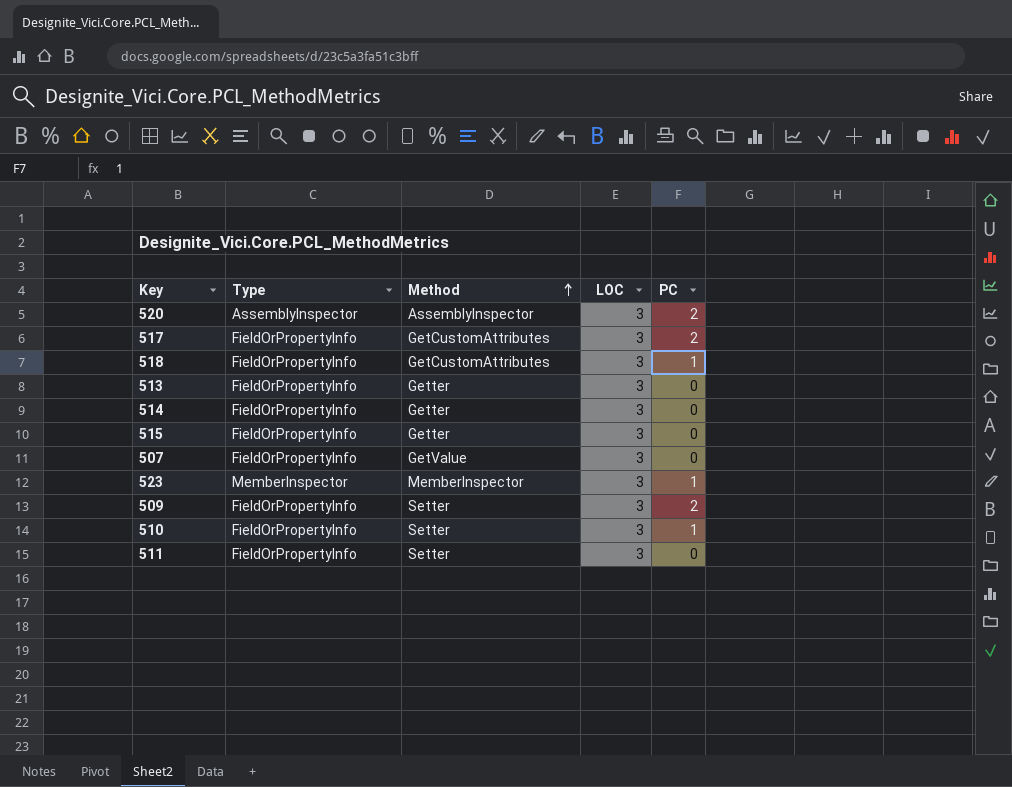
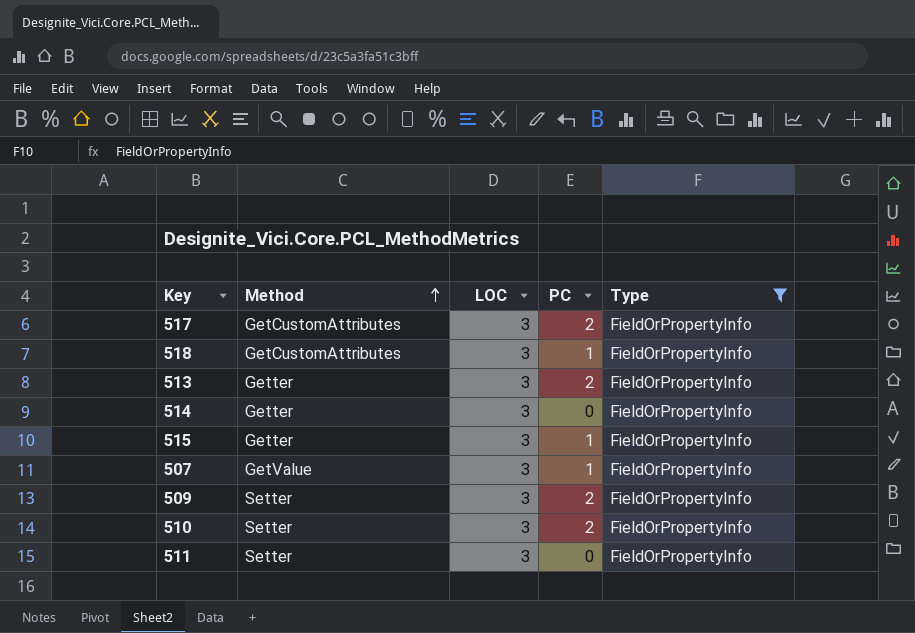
filter: none -> Type = FieldOrPropertyInfo
column Type | position: 2 -> 5
513 | PC: 0 -> 2
515 | PC: 0 -> 1
507 | PC: 0 -> 1
510 | PC: 1 -> 2

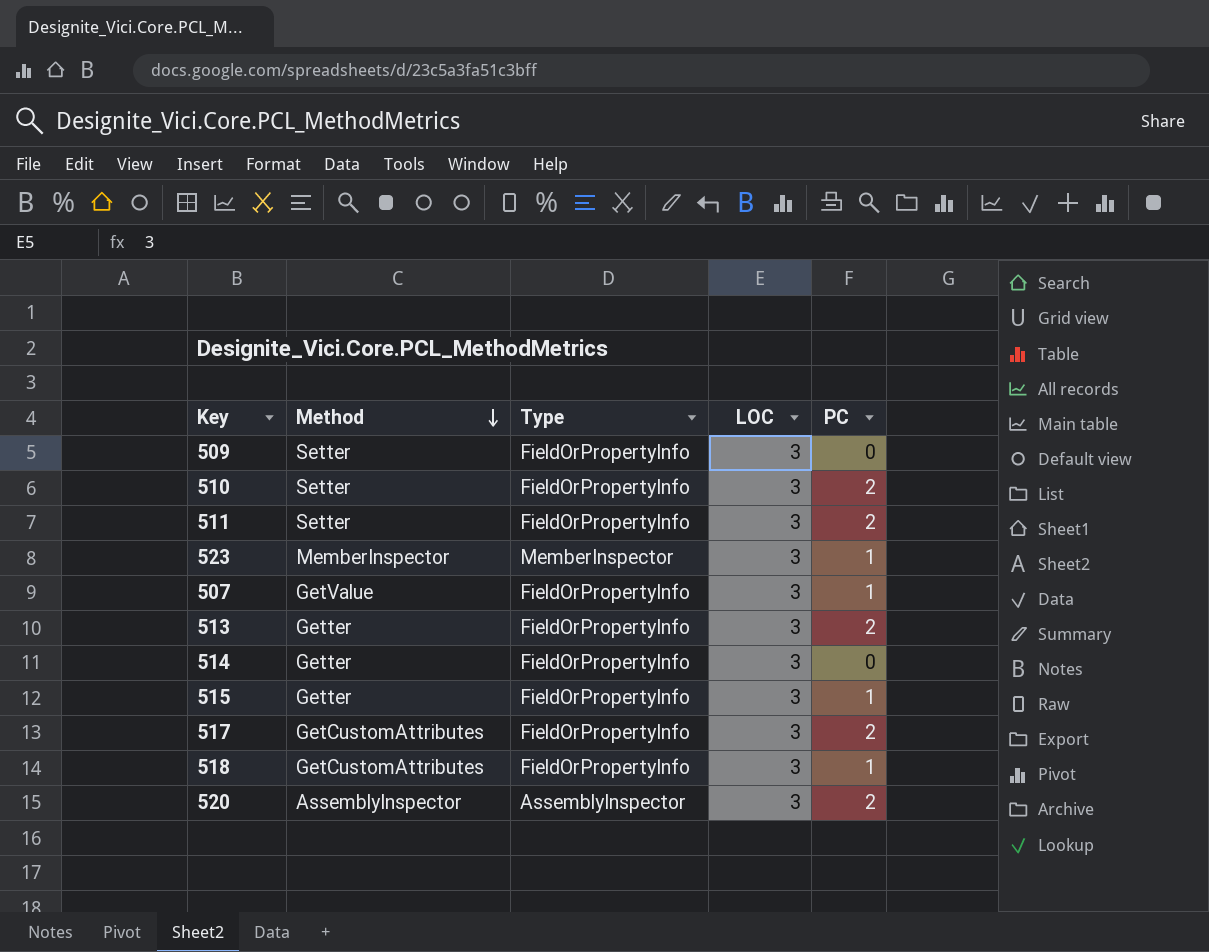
filter: Type = FieldOrPropertyInfo -> none
row order: Method ascending -> Method descending
column Type | position: 5 -> 3
509 | PC: 2 -> 0
511 | PC: 0 -> 2

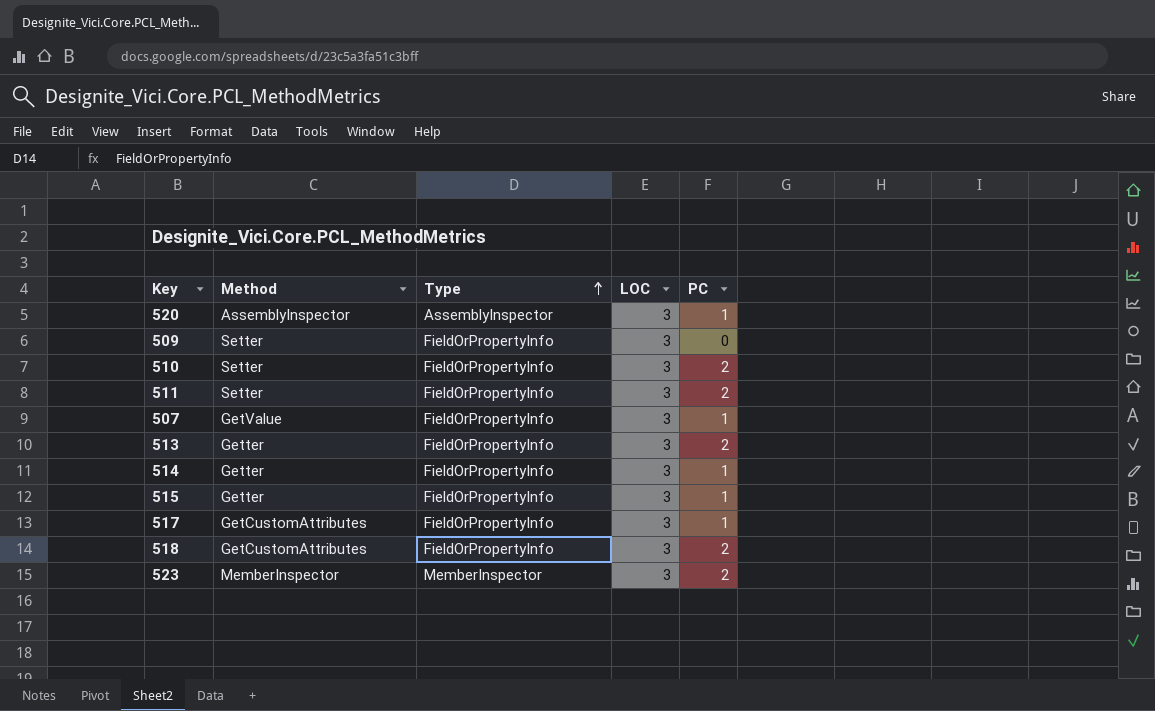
row order: Method descending -> Type ascending
520 | PC: 2 -> 1
514 | PC: 0 -> 1
517 | PC: 2 -> 1
518 | PC: 1 -> 2
523 | PC: 1 -> 2

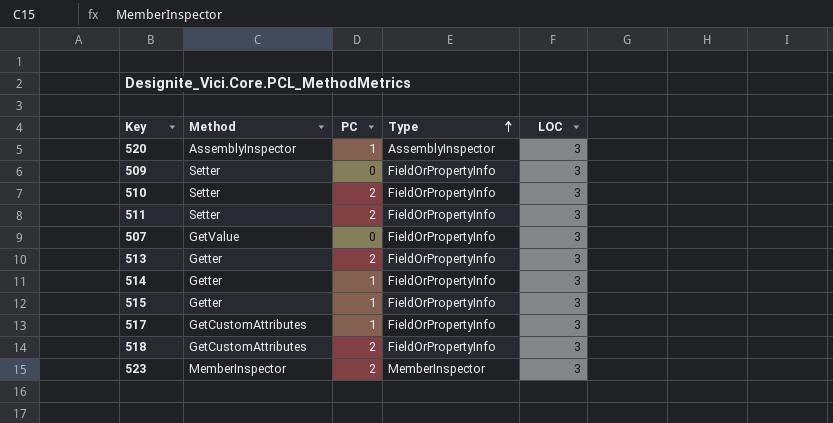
column PC | position: 5 -> 3
507 | PC: 1 -> 0

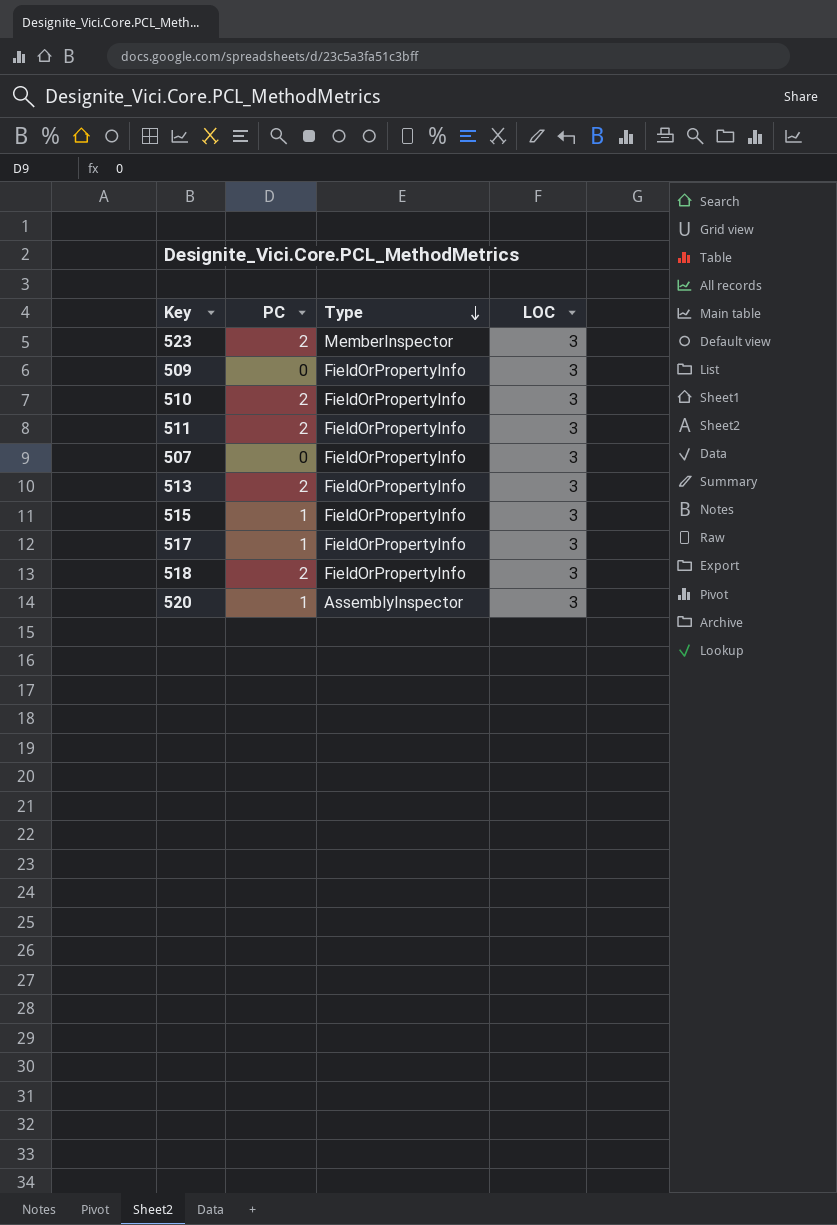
row order: Type ascending -> Type descending
column Method | position: 2 -> none
row 514: Getter | 1 | FieldOrPropertyInfo | 3 -> none

